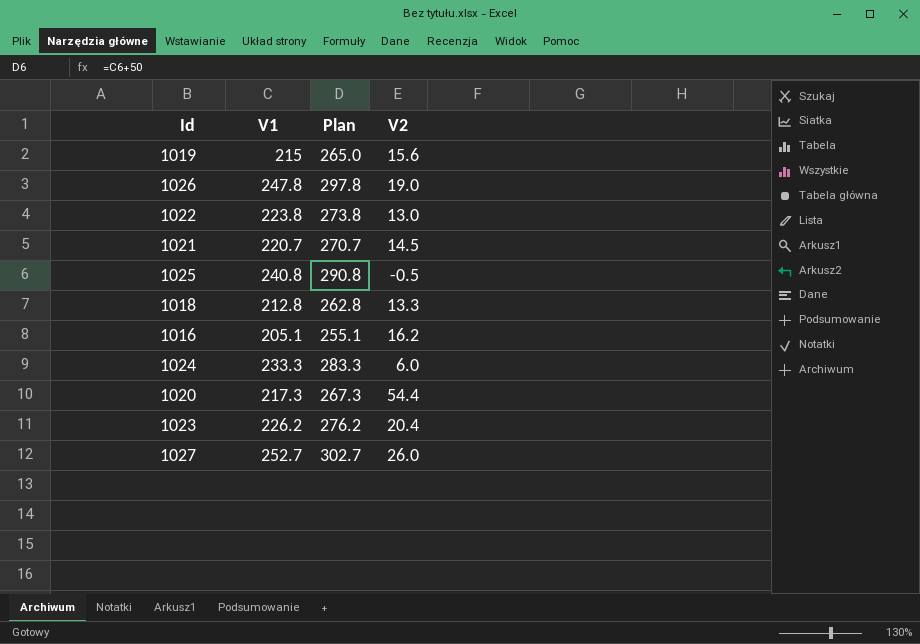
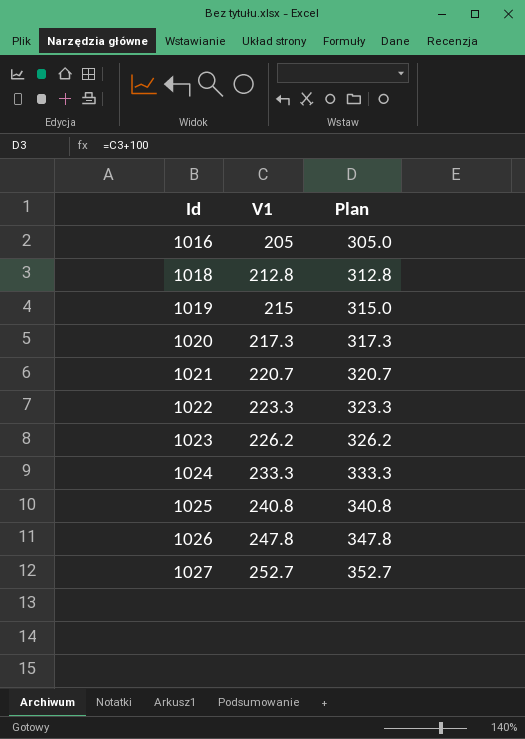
row order: none -> Id ascending
column V2 | position: 4 -> none
column Plan | formula: [V1] + 50 -> [V1] + 100
1016 | V1: 205.1 -> 205
1022 | V1: 223.8 -> 223.3

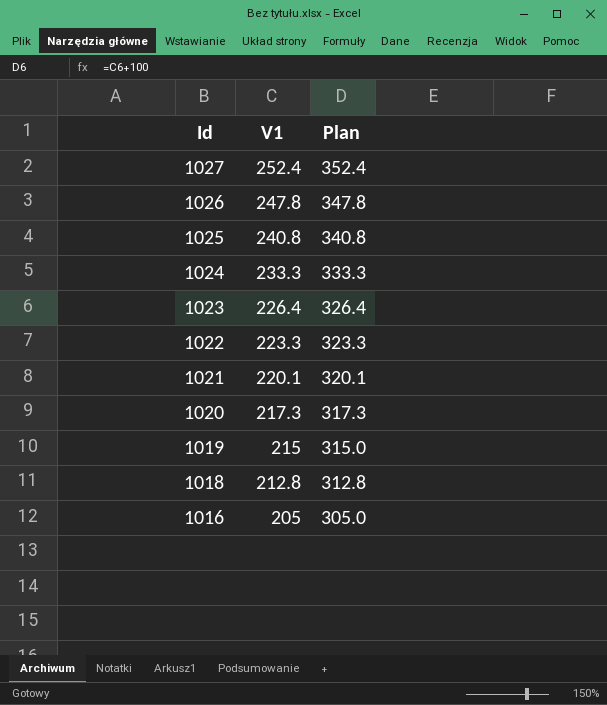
row order: Id ascending -> Id descending
1027 | V1: 252.7 -> 252.4
1027 | Plan: 352.7 -> 352.4
1023 | V1: 226.2 -> 226.4
1023 | Plan: 326.2 -> 326.4
1021 | V1: 220.7 -> 220.1
1021 | Plan: 320.7 -> 320.1

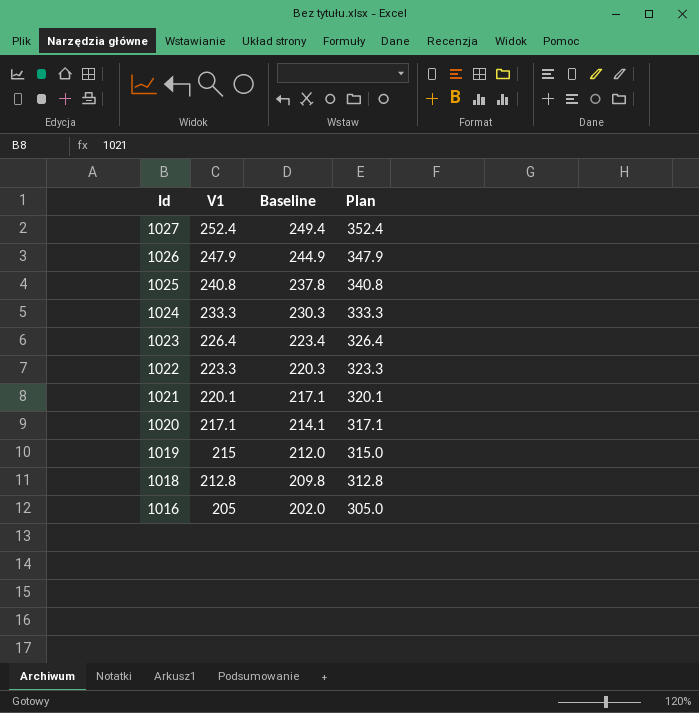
column Baseline | formula: none -> [V1] - 3
1026 | V1: 247.8 -> 247.9
1026 | Plan: 347.8 -> 347.9
1020 | V1: 217.3 -> 217.1
1020 | Plan: 317.3 -> 317.1

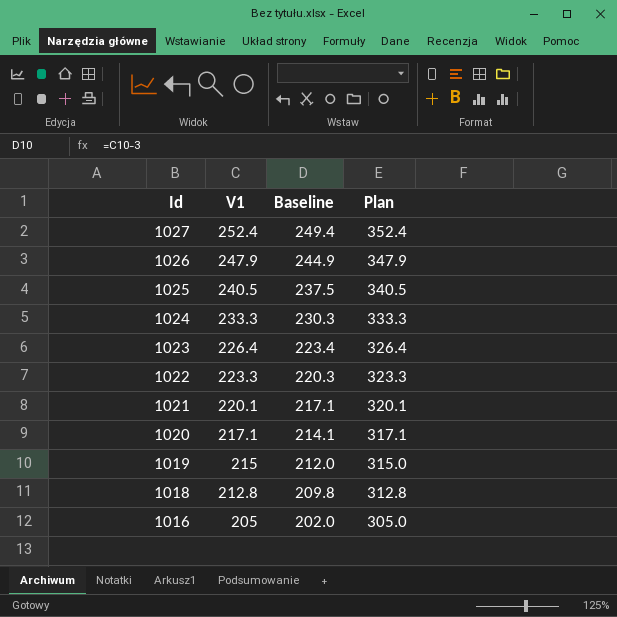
1025 | V1: 240.8 -> 240.5
1025 | Baseline: 237.8 -> 237.5
1025 | Plan: 340.8 -> 340.5

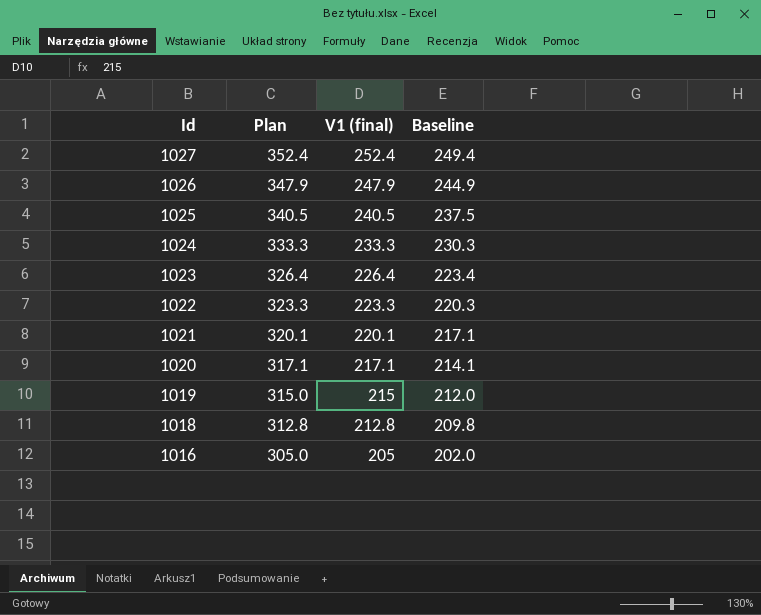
column Plan | position: 4 -> 2
column name: V1 -> V1 (final)

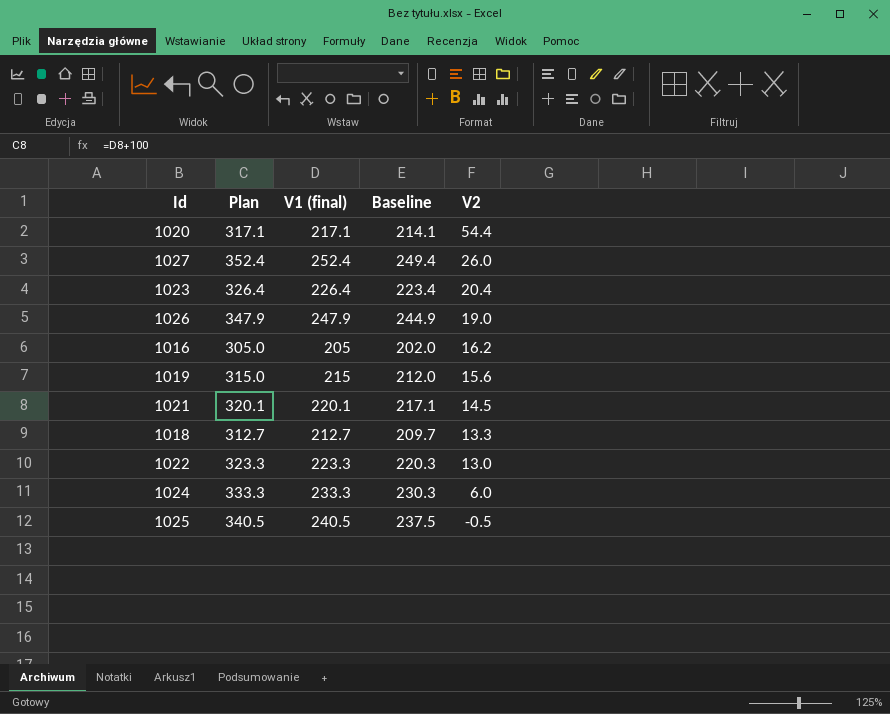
row order: Id descending -> V2 descending
column V2 | position: none -> 5
1018 | Plan: 312.8 -> 312.7
1018 | V1 (final): 212.8 -> 212.7
1018 | Baseline: 209.8 -> 209.7

